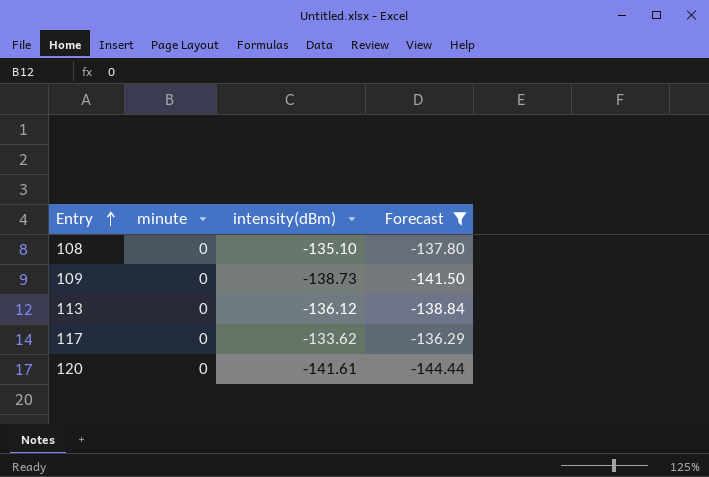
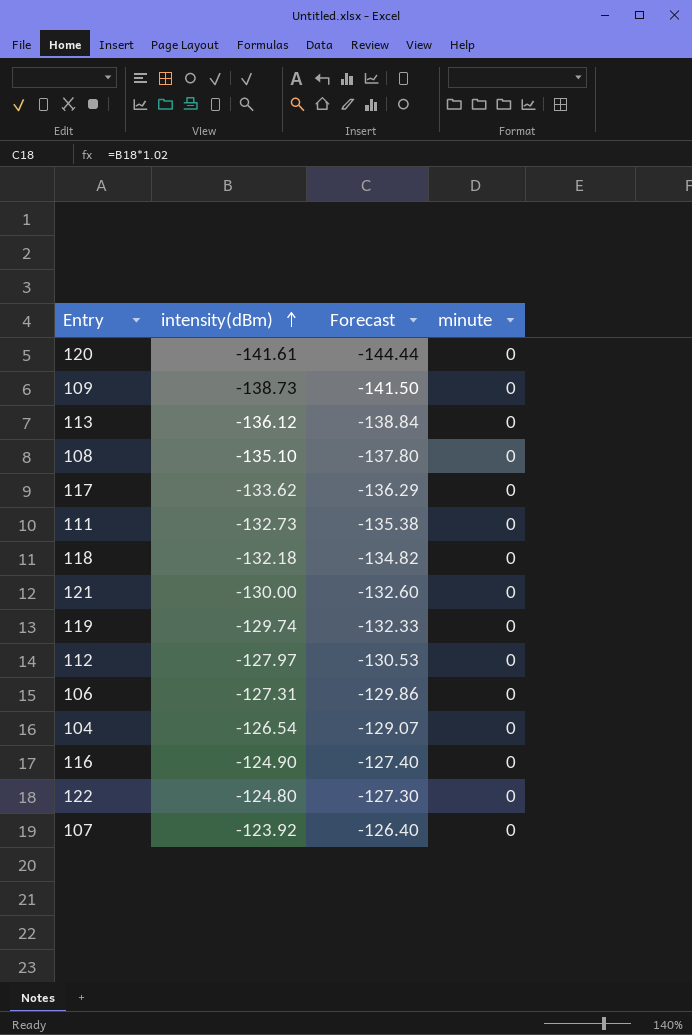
filter: Forecast <= -136.29 -> none
row order: Entry ascending -> intensity(dBm) ascending
column minute | position: 2 -> 4

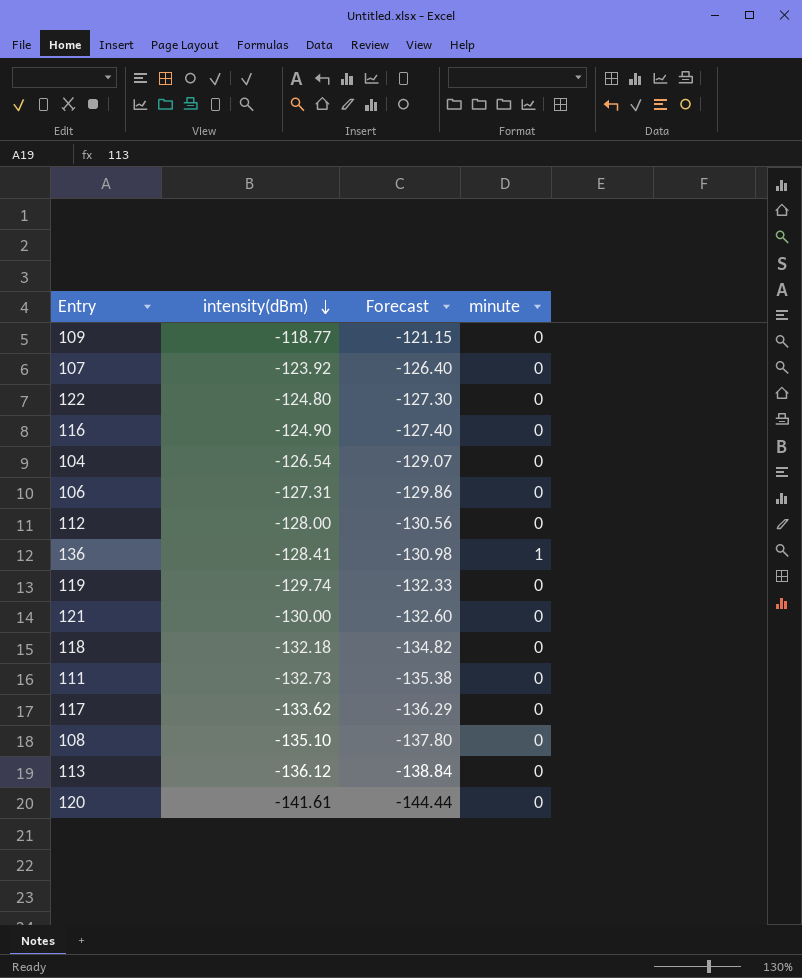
row order: intensity(dBm) ascending -> intensity(dBm) descending
109 | intensity(dBm): -138.73 -> -118.77
109 | Forecast: -141.50 -> -121.15
112 | intensity(dBm): -127.97 -> -128.00
112 | Forecast: -130.53 -> -130.56
row 136: none -> -128.41 | -130.98 | 1

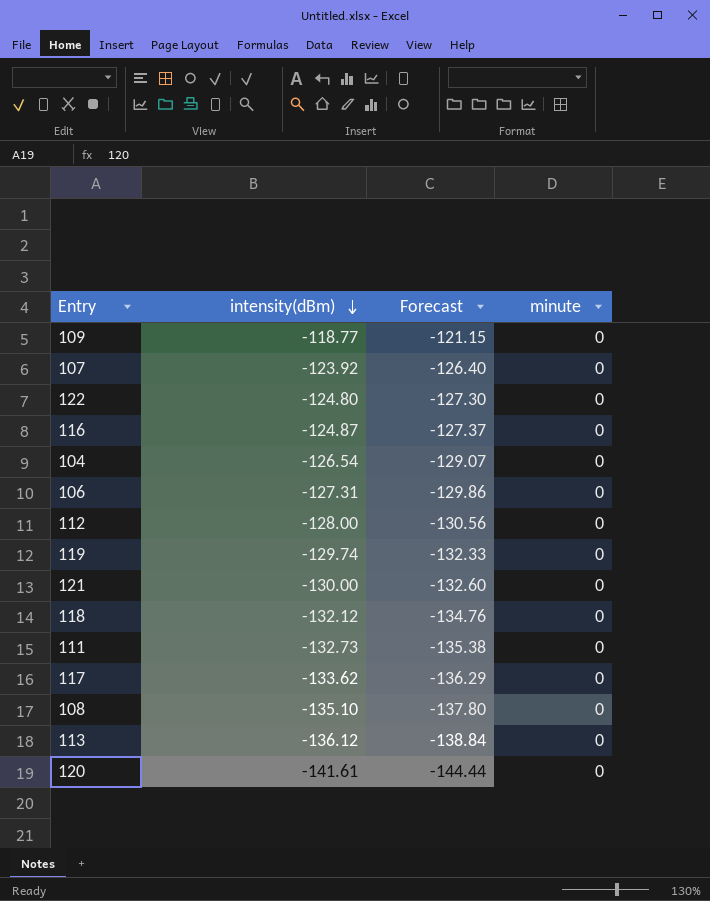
row 136: -128.41 | -130.98 | 1 -> none
116 | intensity(dBm): -124.90 -> -124.87
116 | Forecast: -127.40 -> -127.37
118 | intensity(dBm): -132.18 -> -132.12
118 | Forecast: -134.82 -> -134.76

